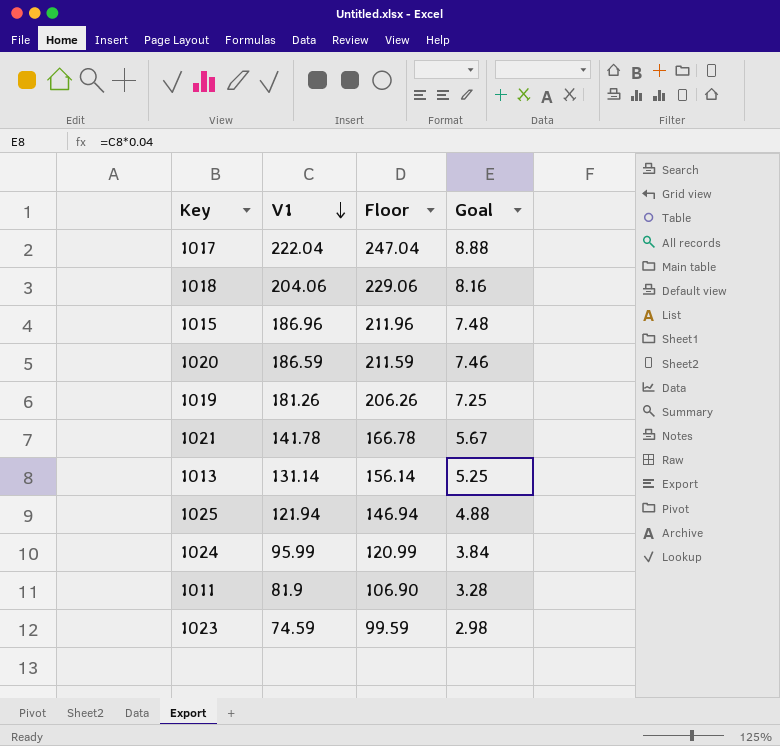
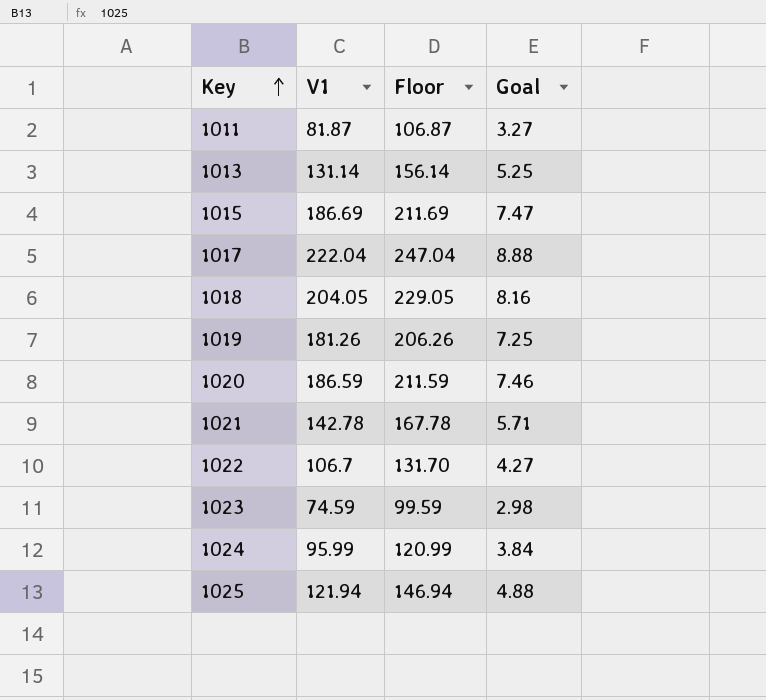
row order: V1 descending -> Key ascending
1011 | V1: 81.9 -> 81.87
1011 | Floor: 106.90 -> 106.87
1011 | Goal: 3.28 -> 3.27
1015 | V1: 186.96 -> 186.69
1015 | Floor: 211.96 -> 211.69
1015 | Goal: 7.48 -> 7.47
1018 | V1: 204.06 -> 204.05
1018 | Floor: 229.06 -> 229.05
1021 | V1: 141.78 -> 142.78
1021 | Floor: 166.78 -> 167.78
1021 | Goal: 5.67 -> 5.71
row 1022: none -> 106.7 | 131.70 | 4.27

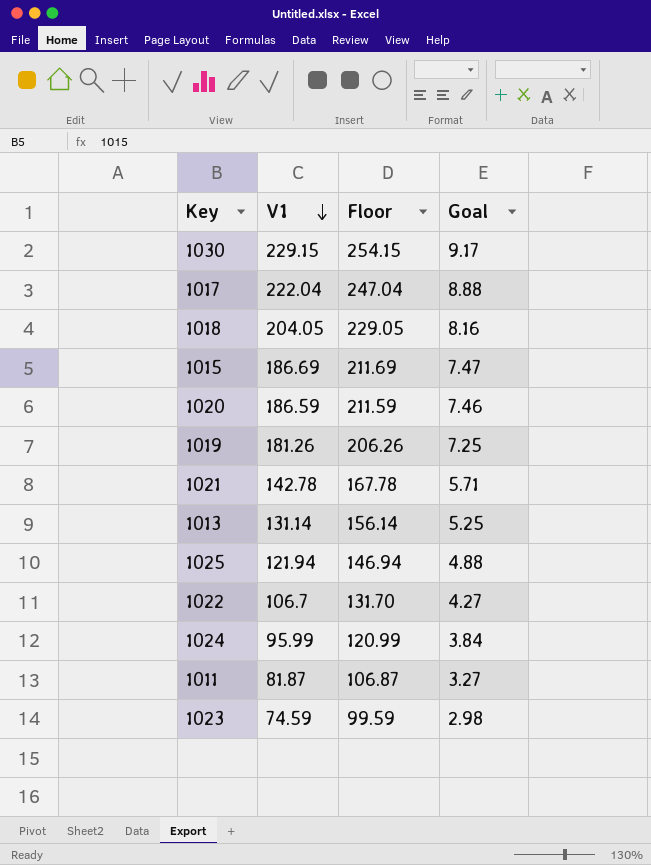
row order: Key ascending -> V1 descending
row 1030: none -> 229.15 | 254.15 | 9.17

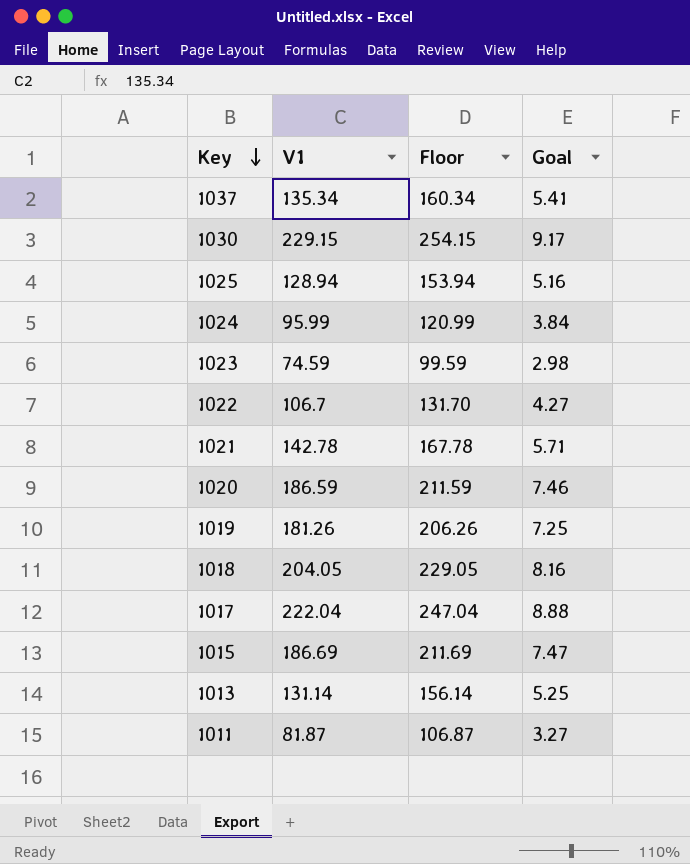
row order: V1 descending -> Key descending
row 1037: none -> 135.34 | 160.34 | 5.41
1025 | V1: 121.94 -> 128.94
1025 | Floor: 146.94 -> 153.94
1025 | Goal: 4.88 -> 5.16

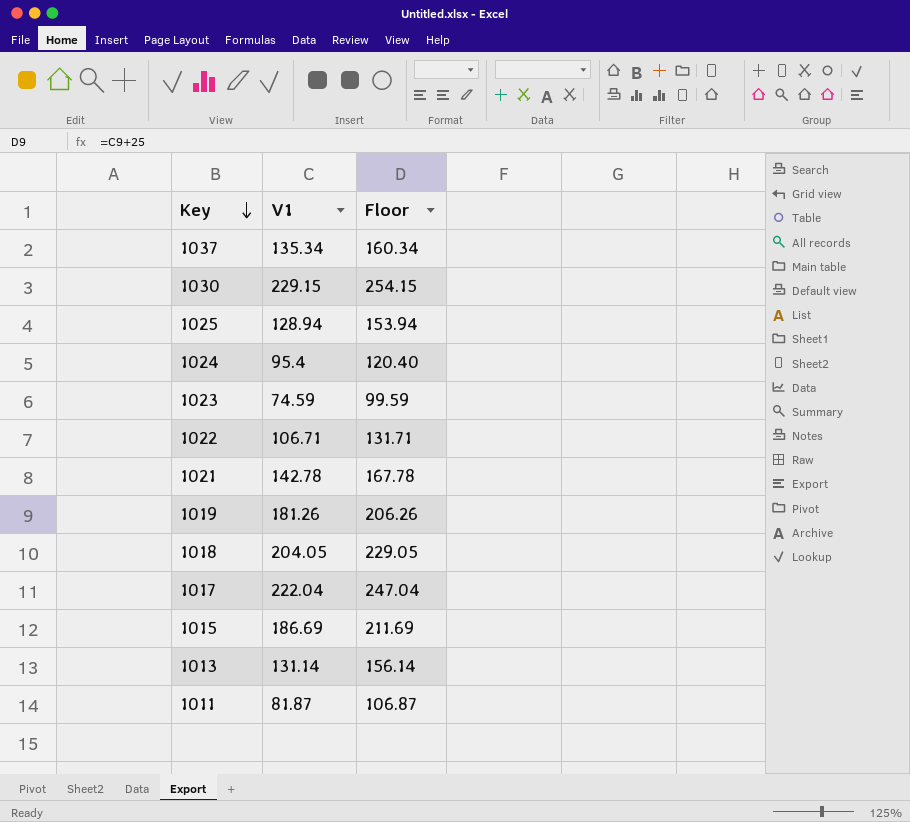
column Goal | formula: [V1] * 0.04 -> none
row 1020: 186.59 | 211.59 | 7.46 -> none
1024 | V1: 95.99 -> 95.4
1024 | Floor: 120.99 -> 120.40
1022 | V1: 106.7 -> 106.71
1022 | Floor: 131.70 -> 131.71

